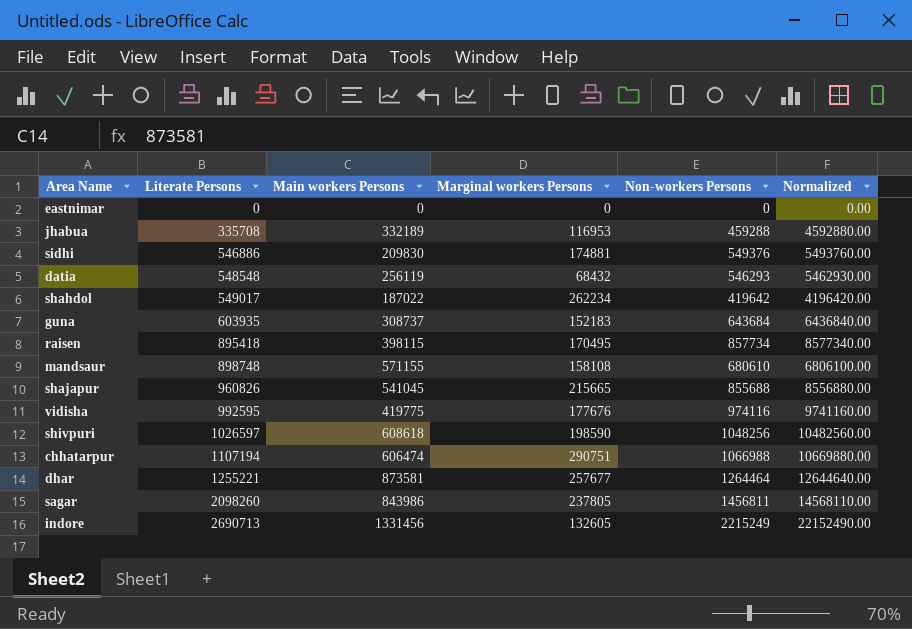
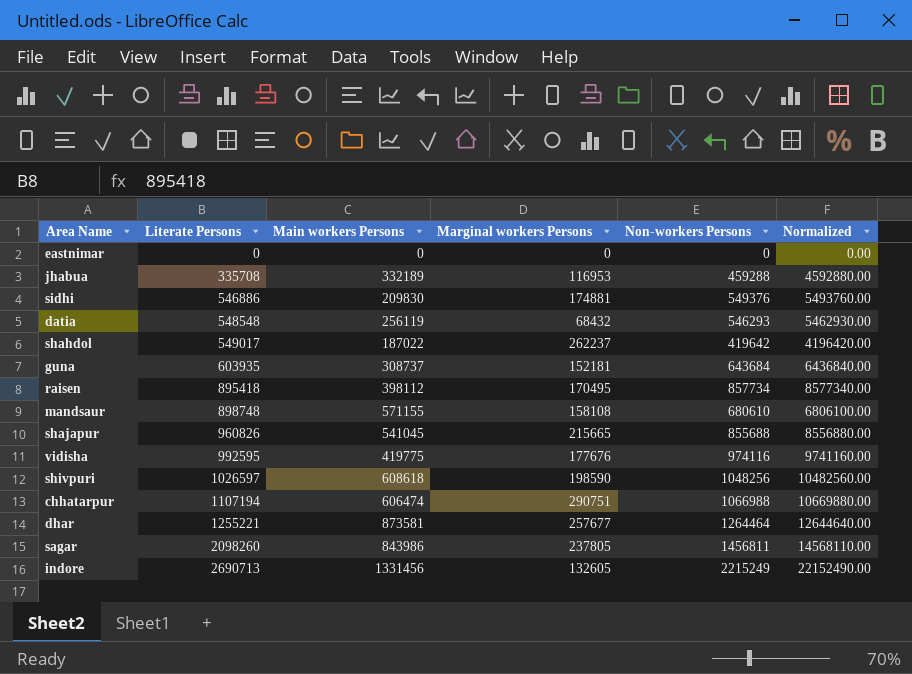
shahdol | Marginal workers Persons: 262234 -> 262237
guna | Marginal workers Persons: 152183 -> 152181
raisen | Main workers Persons: 398115 -> 398112

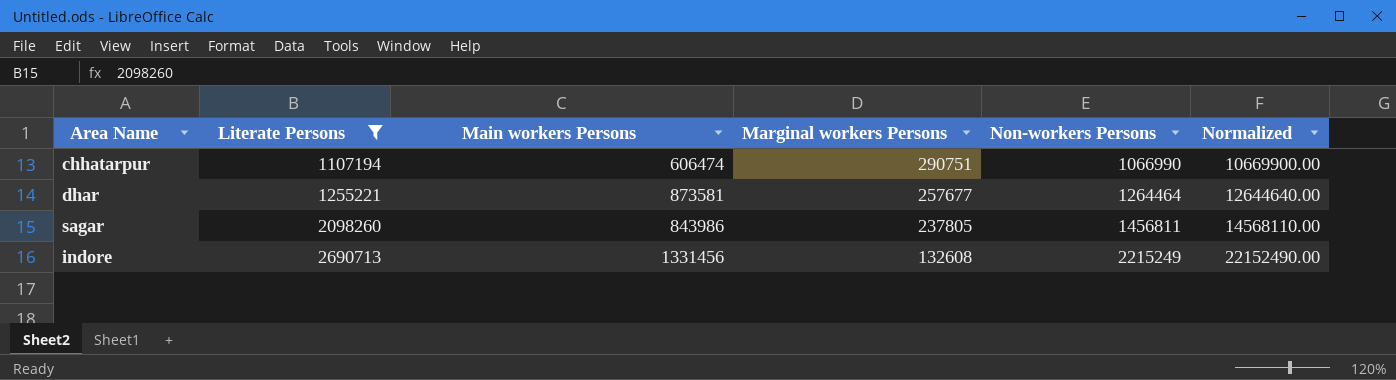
filter: none -> Literate Persons >= 1107194
chhatarpur | Non-workers Persons: 1066988 -> 1066990
chhatarpur | Normalized: 10669880.00 -> 10669900.00
indore | Marginal workers Persons: 132605 -> 132608

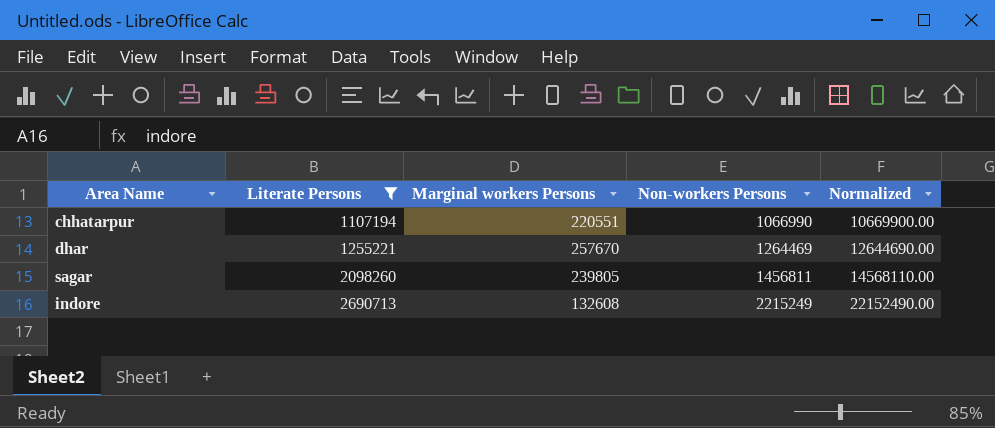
column Main workers Persons | position: 3 -> none
chhatarpur | Marginal workers Persons: 290751 -> 220551
dhar | Marginal workers Persons: 257677 -> 257670
dhar | Non-workers Persons: 1264464 -> 1264469
dhar | Normalized: 12644640.00 -> 12644690.00
sagar | Marginal workers Persons: 237805 -> 239805

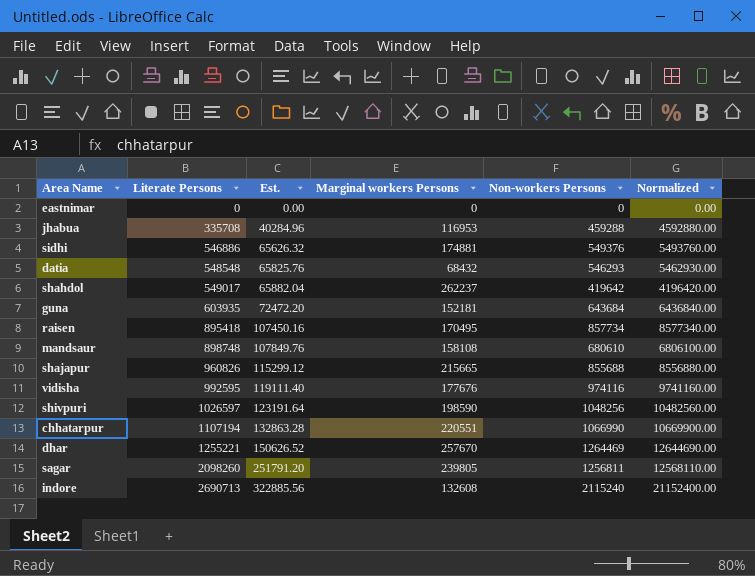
filter: Literate Persons >= 1107194 -> none
column Est. | formula: none -> [Literate Persons] * 0.12
sagar | Non-workers Persons: 1456811 -> 1256811
sagar | Normalized: 14568110.00 -> 12568110.00
indore | Non-workers Persons: 2215249 -> 2115240
indore | Normalized: 22152490.00 -> 21152400.00

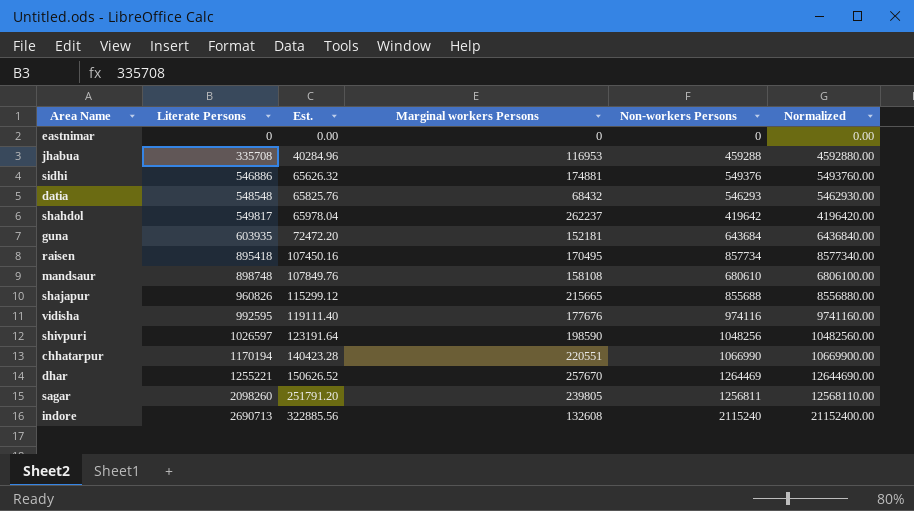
shahdol | Literate Persons: 549017 -> 549817
shahdol | Est.: 65882.04 -> 65978.04
chhatarpur | Literate Persons: 1107194 -> 1170194
chhatarpur | Est.: 132863.28 -> 140423.28

